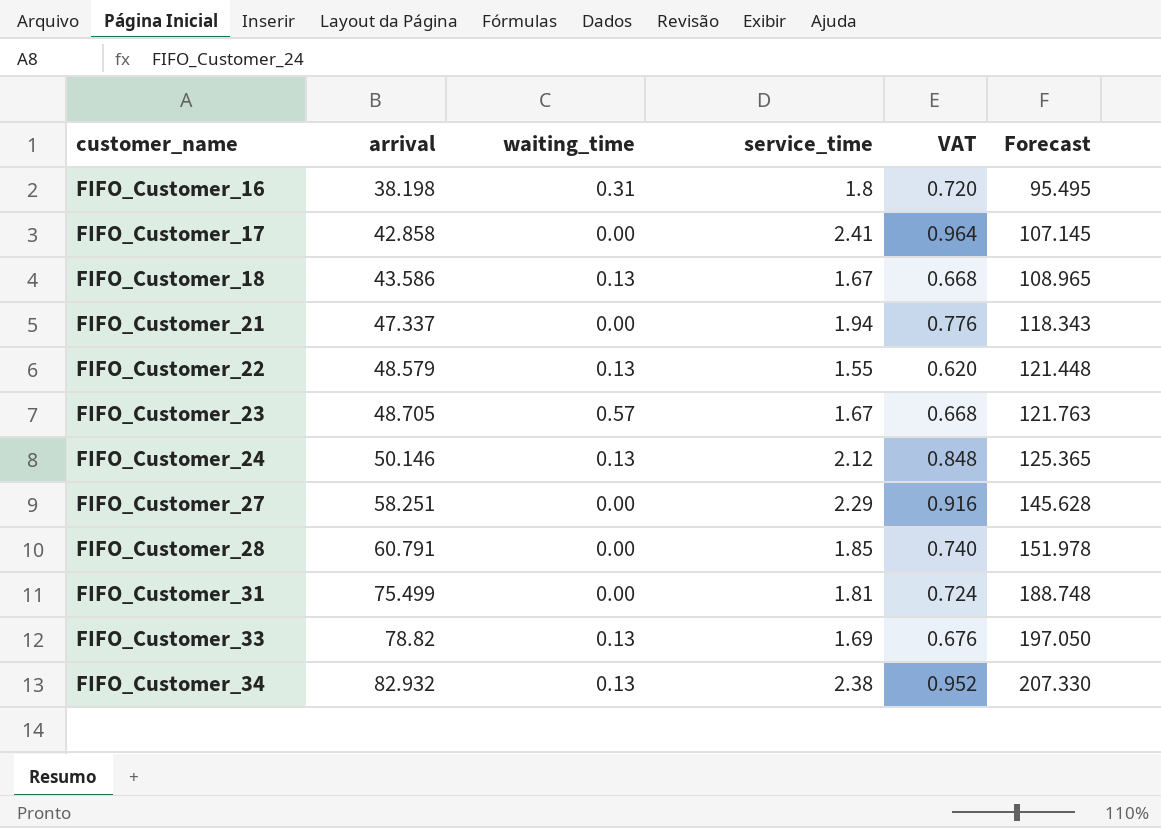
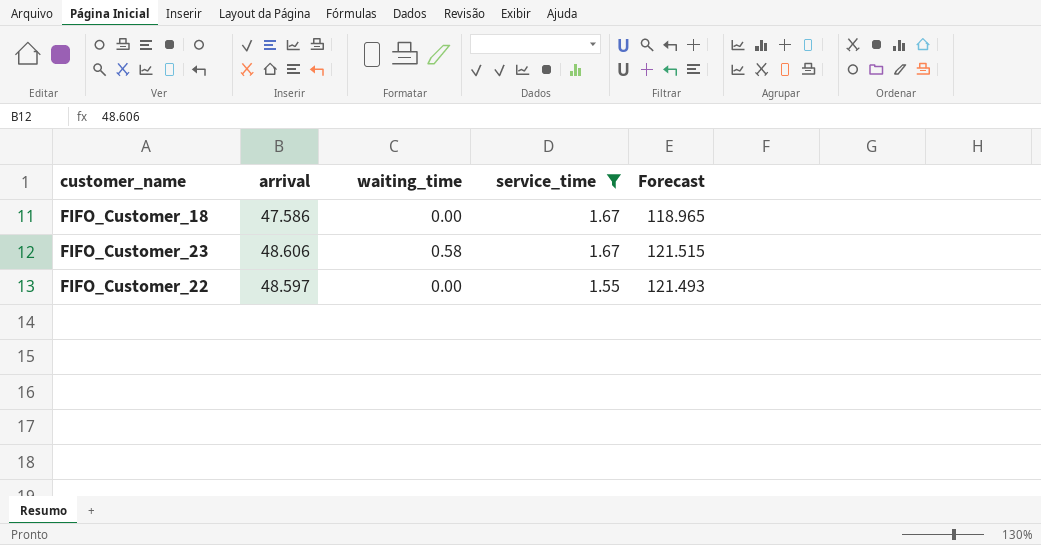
filter: none -> service_time <= 1.67
row order: customer_name ascending -> service_time descending
column VAT | formula: [service_time] * 0.4 -> none
FIFO_Customer_18 | arrival: 43.586 -> 47.586
FIFO_Customer_18 | waiting_time: 0.13 -> 0.00
FIFO_Customer_18 | Forecast: 108.965 -> 118.965
FIFO_Customer_23 | arrival: 48.705 -> 48.606
FIFO_Customer_23 | waiting_time: 0.57 -> 0.58
FIFO_Customer_23 | Forecast: 121.763 -> 121.515
FIFO_Customer_22 | arrival: 48.579 -> 48.597
FIFO_Customer_22 | waiting_time: 0.13 -> 0.00
FIFO_Customer_22 | Forecast: 121.448 -> 121.493

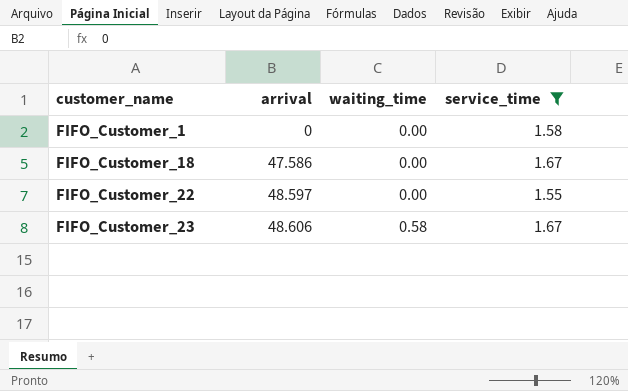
row order: service_time descending -> customer_name ascending
column Forecast | formula: [arrival] * 2.5 -> none
row FIFO_Customer_1: none -> 0 | 0.00 | 1.58

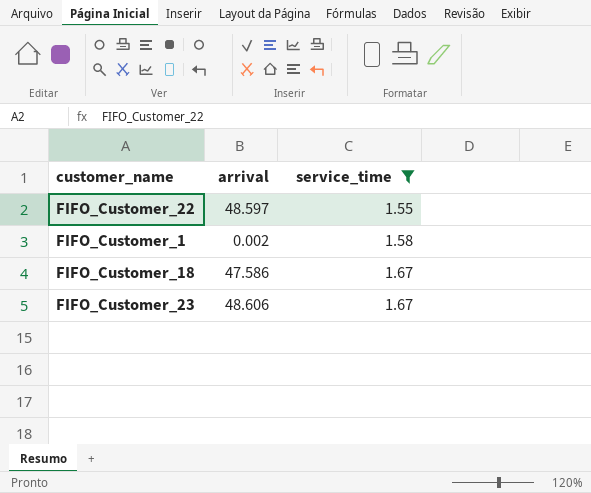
row order: customer_name ascending -> service_time ascending
column waiting_time | position: 3 -> none
FIFO_Customer_1 | arrival: 0 -> 0.002

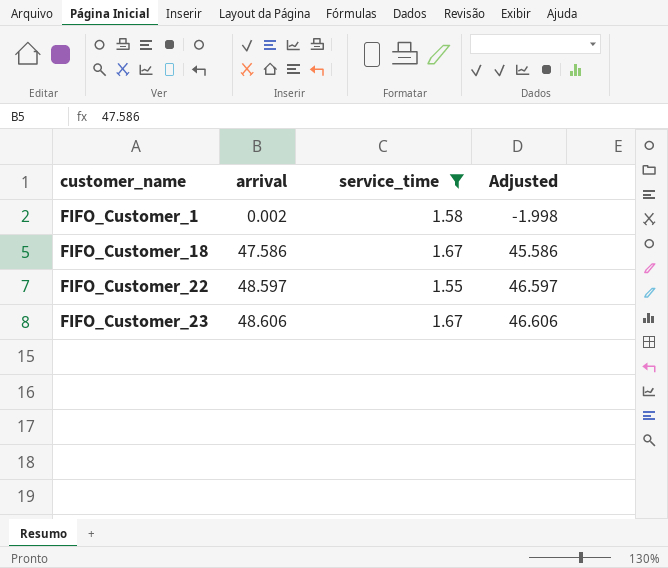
row order: service_time ascending -> customer_name ascending
column Adjusted | formula: none -> [arrival] - 2

